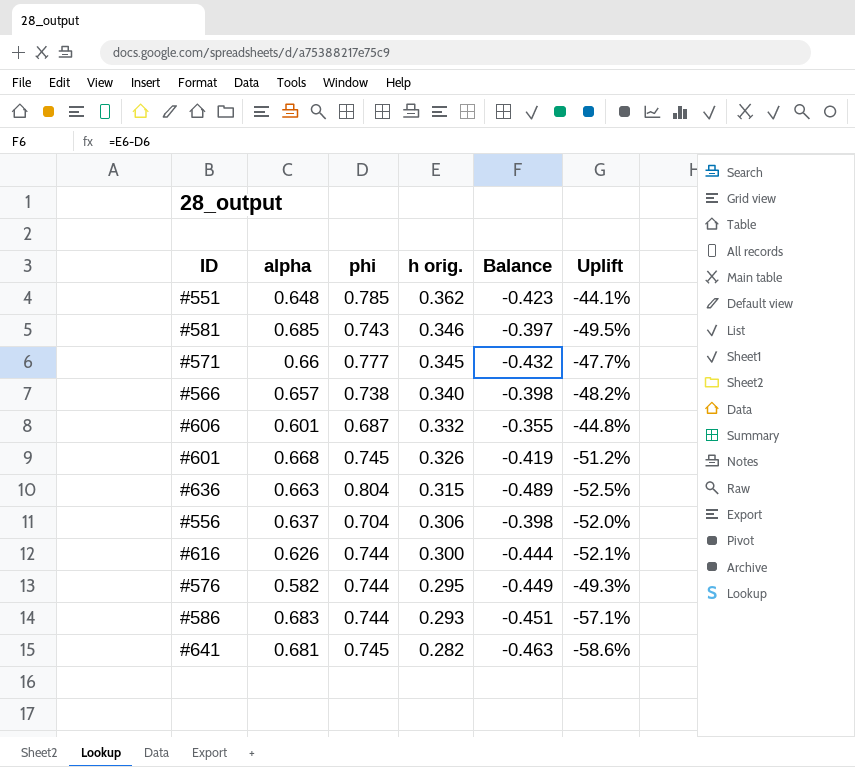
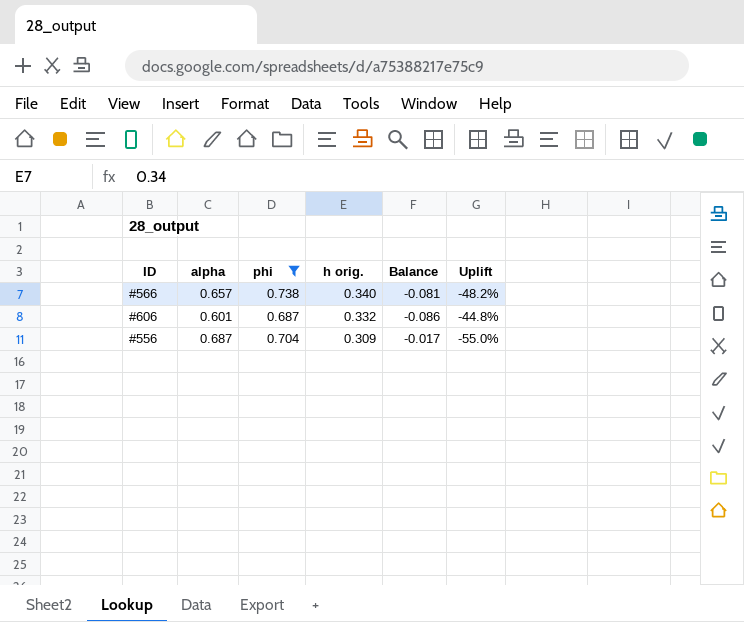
filter: none -> phi <= 0.738
column Balance | formula: [h orig.] - [phi] -> [alpha] - [phi]
#556 | alpha: 0.637 -> 0.687
#556 | h orig.: 0.306 -> 0.309
#556 | Uplift: -52.0% -> -55.0%

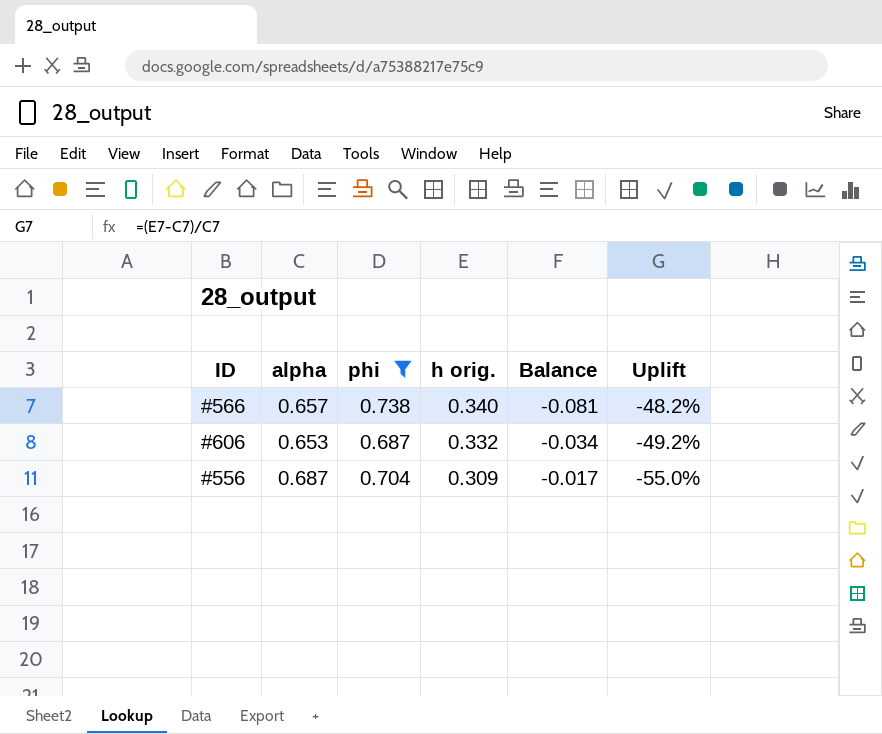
#606 | alpha: 0.601 -> 0.653
#606 | Balance: -0.086 -> -0.034
#606 | Uplift: -44.8% -> -49.2%

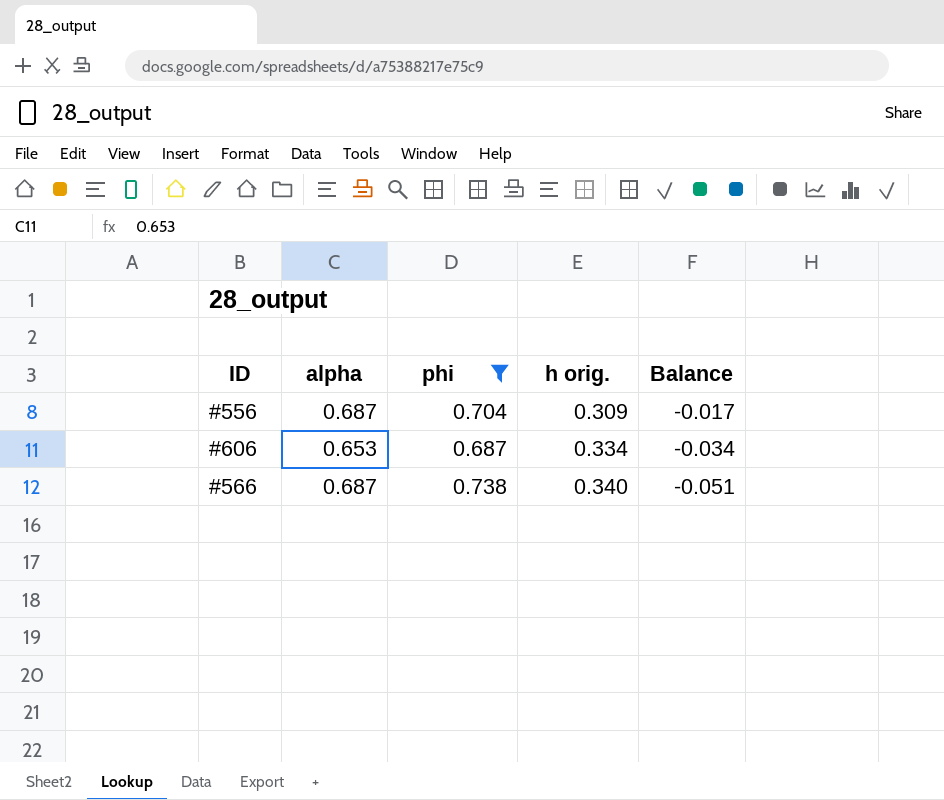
row order: h orig. descending -> h orig. ascending
column Uplift | formula: ([h orig.] - [alpha]) / [alpha] -> none
#606 | h orig.: 0.332 -> 0.334
#566 | alpha: 0.657 -> 0.687
#566 | Balance: -0.081 -> -0.051

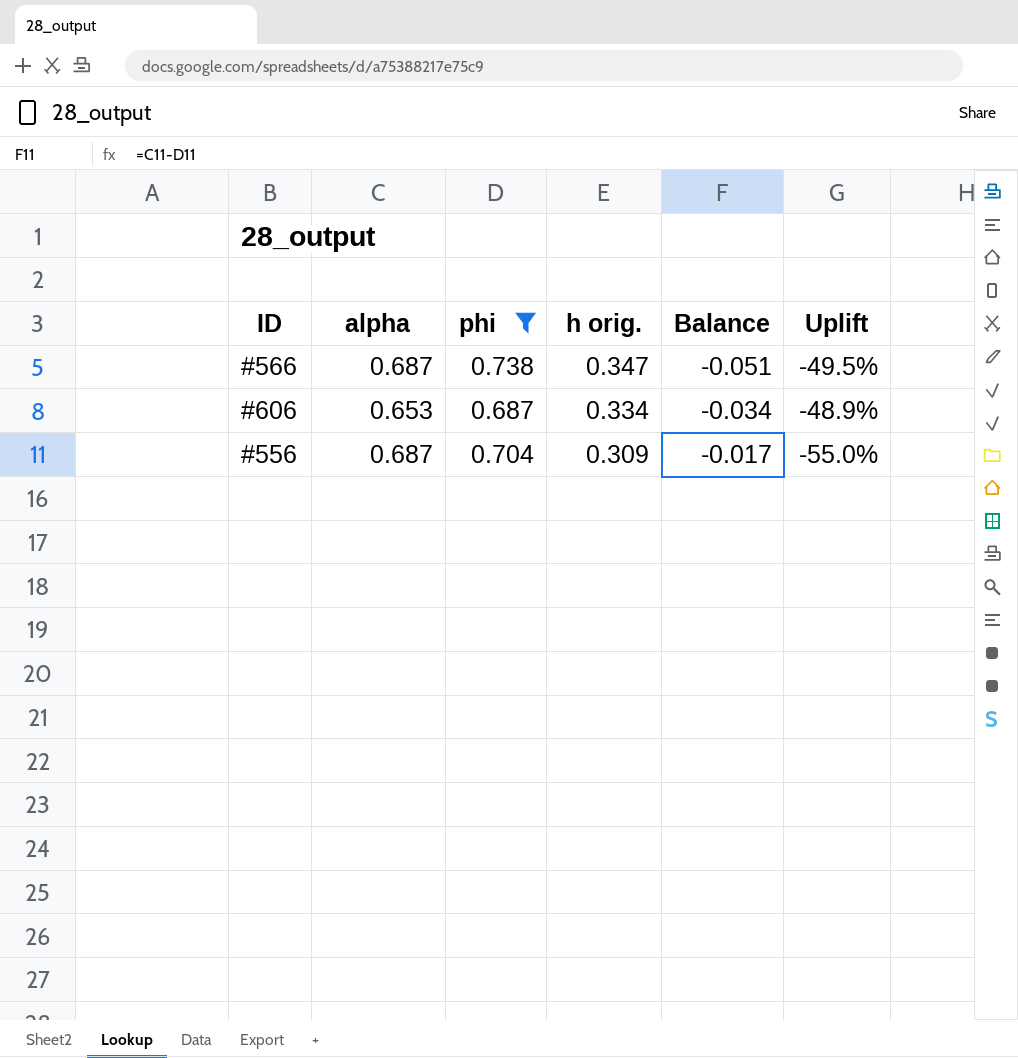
row order: h orig. ascending -> h orig. descending
column Uplift | formula: none -> ([h orig.] - [alpha]) / [alpha]
#566 | h orig.: 0.340 -> 0.347

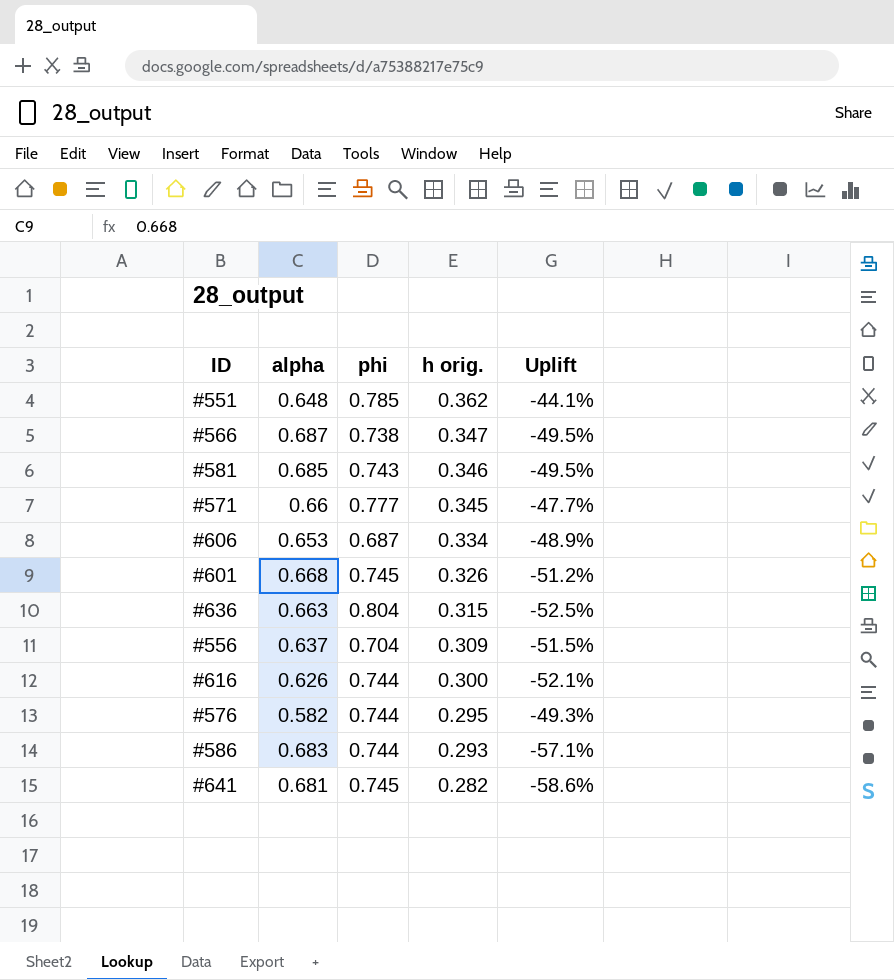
filter: phi <= 0.738 -> none
column Balance | formula: [alpha] - [phi] -> none
#556 | alpha: 0.687 -> 0.637
#556 | Uplift: -55.0% -> -51.5%

